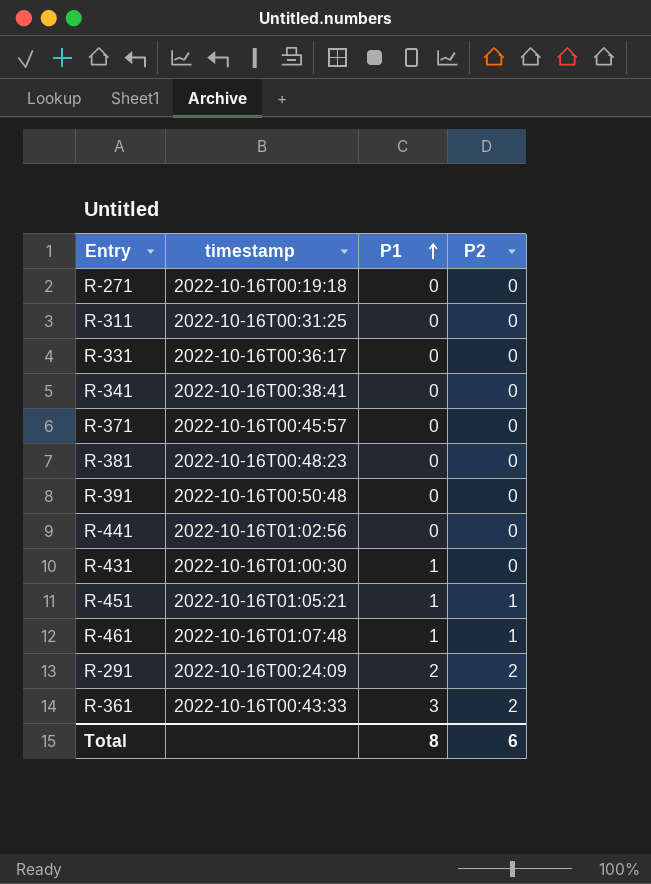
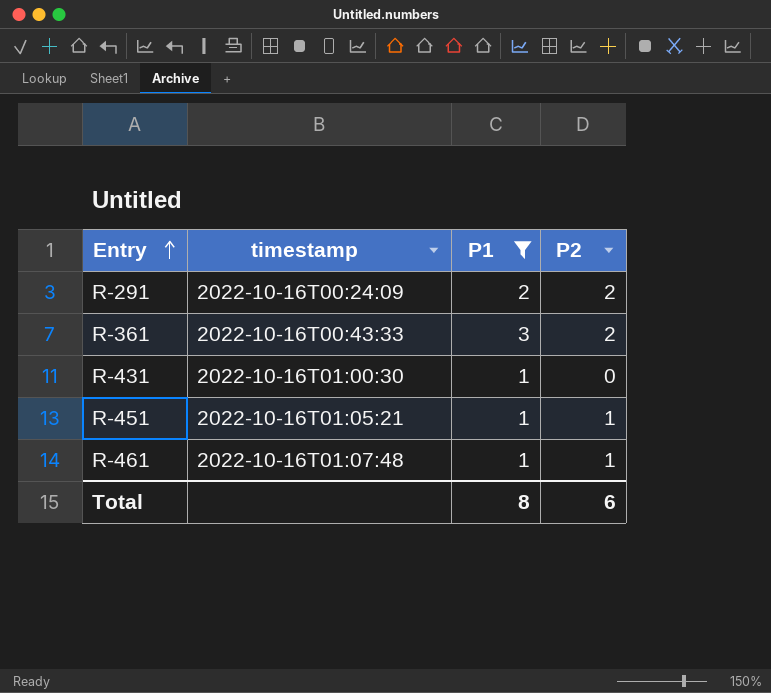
filter: none -> P1 != 0
row order: P1 ascending -> Entry ascending

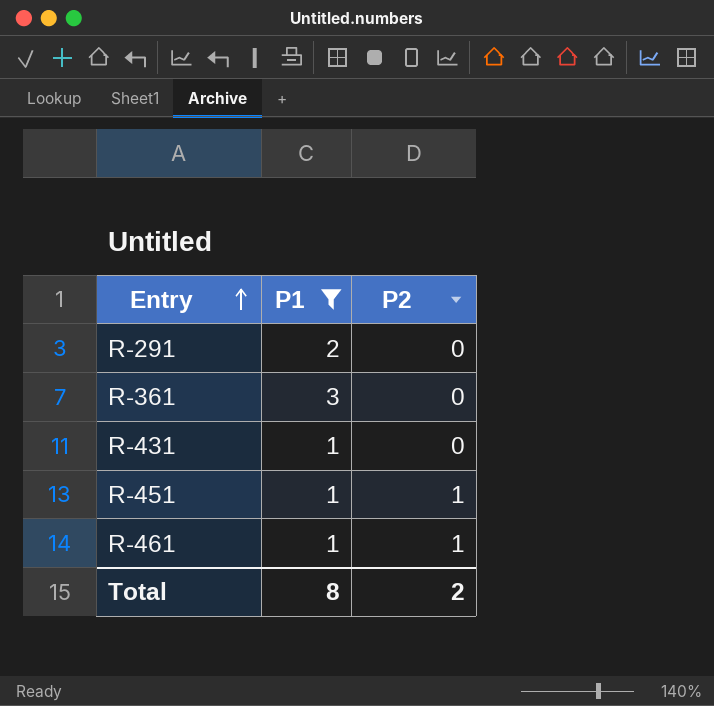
column timestamp | position: 2 -> none
R-291 | P2: 2 -> 0
R-361 | P2: 2 -> 0
Total | P2: 6 -> 2

